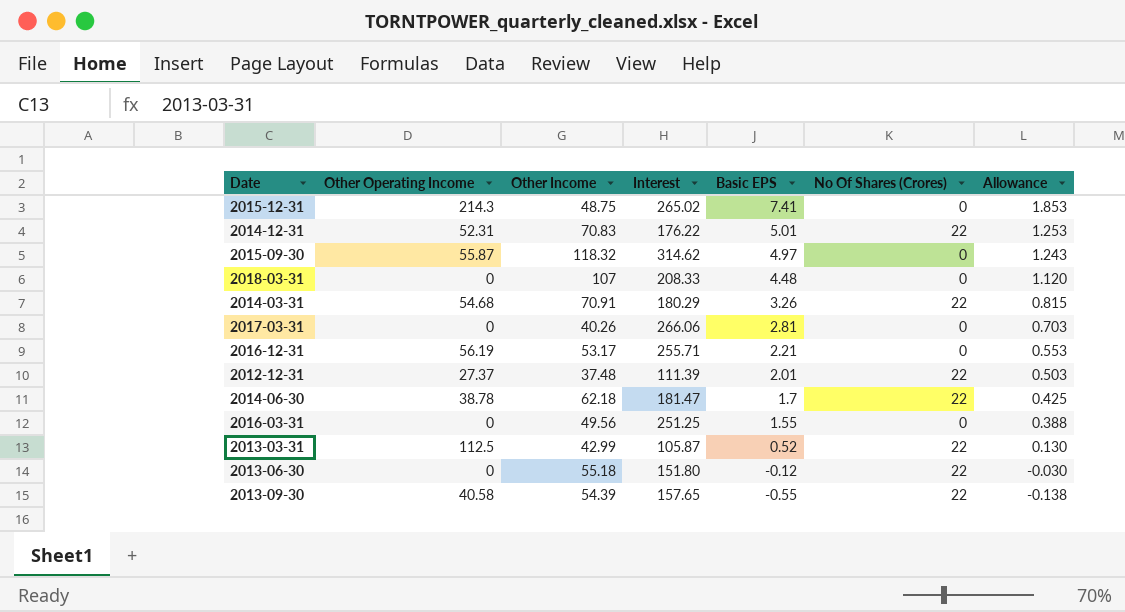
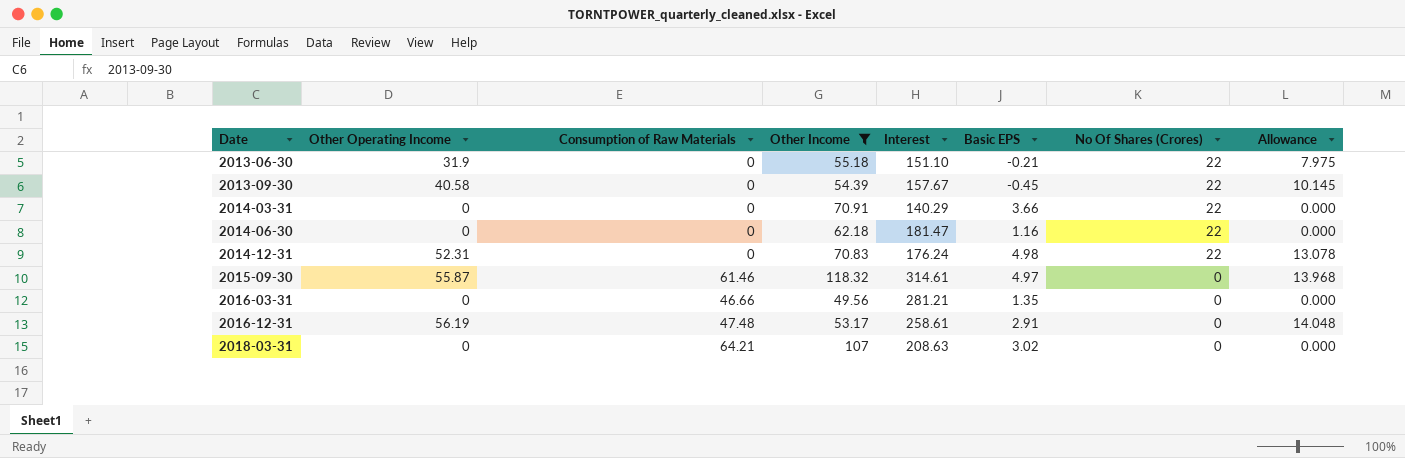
filter: none -> Other Income >= 49.56
row order: Basic EPS descending -> Date ascending
column Consumption of Raw Materials | position: none -> 3
column Allowance | formula: [Basic EPS] * 0.25 -> [Other Operating Income] * 0.25
2013-06-30 | Other Operating Income: 0 -> 31.9
2013-06-30 | Interest: 151.80 -> 151.10
2013-06-30 | Basic EPS: -0.12 -> -0.21
2013-09-30 | Interest: 157.65 -> 157.67
2013-09-30 | Basic EPS: -0.55 -> -0.45
2014-03-31 | Other Operating Income: 54.68 -> 0
2014-03-31 | Interest: 180.29 -> 140.29
2014-03-31 | Basic EPS: 3.26 -> 3.66
2014-06-30 | Other Operating Income: 38.78 -> 0
2014-06-30 | Basic EPS: 1.7 -> 1.16
2014-12-31 | Interest: 176.22 -> 176.24
2014-12-31 | Basic EPS: 5.01 -> 4.98
2015-09-30 | Interest: 314.62 -> 314.61
2016-03-31 | Interest: 251.25 -> 281.21
2016-03-31 | Basic EPS: 1.55 -> 1.35
2016-12-31 | Interest: 255.71 -> 258.61
2016-12-31 | Basic EPS: 2.21 -> 2.91
2018-03-31 | Interest: 208.33 -> 208.63
2018-03-31 | Basic EPS: 4.48 -> 3.02

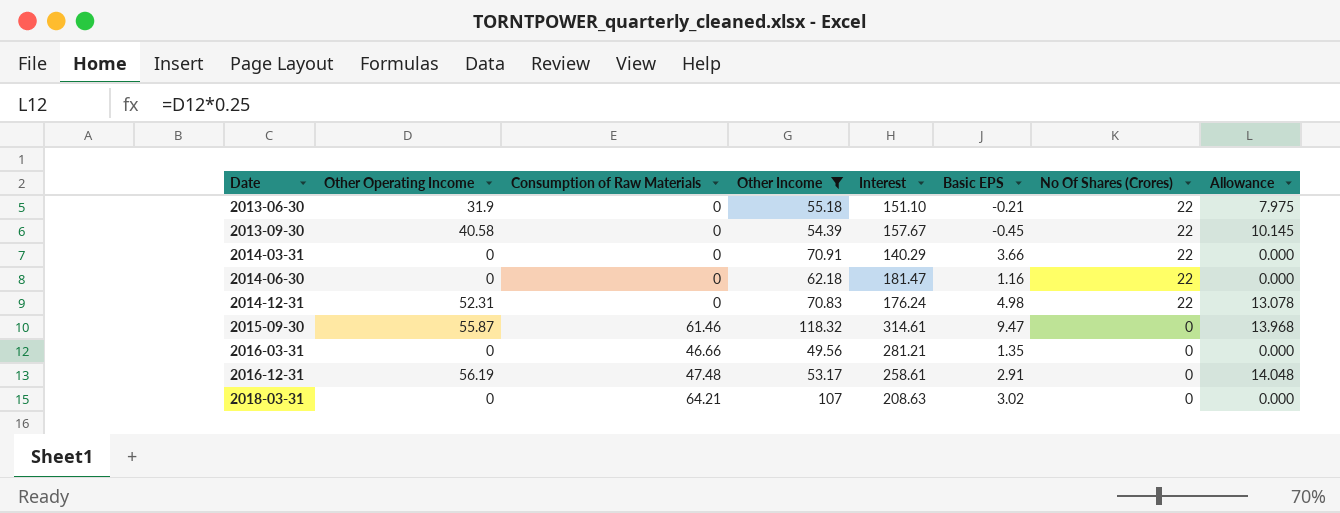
2015-09-30 | Basic EPS: 4.97 -> 9.47

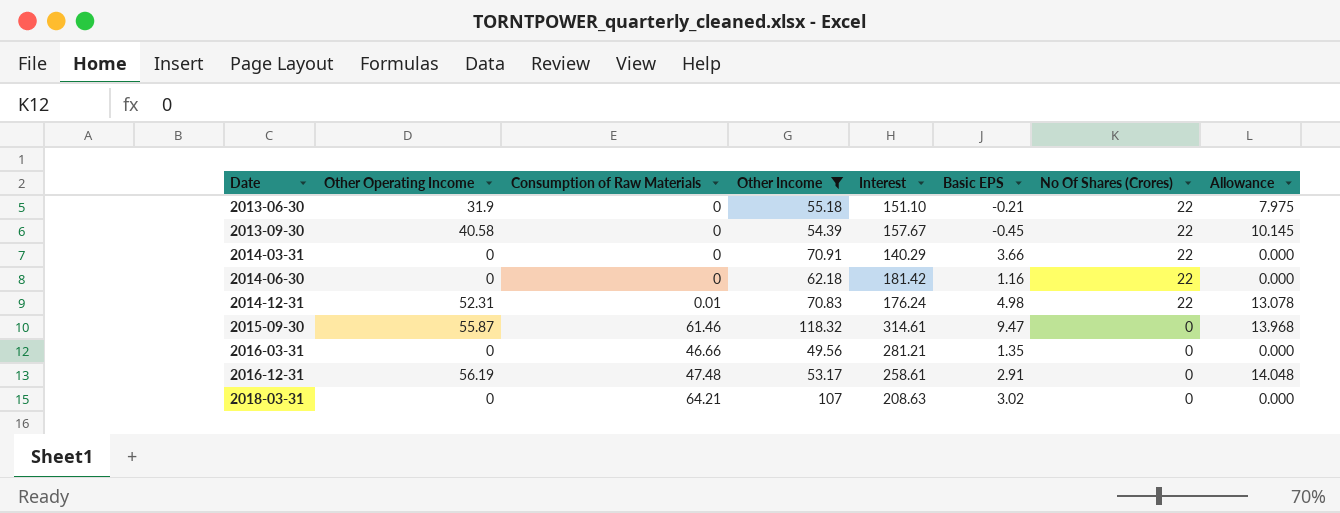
2014-06-30 | Interest: 181.47 -> 181.42
2014-12-31 | Consumption of Raw Materials: 0 -> 0.01

